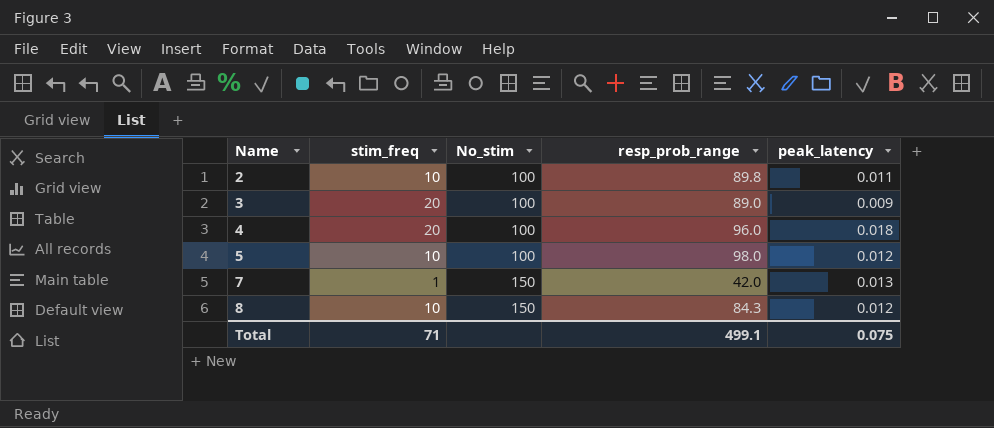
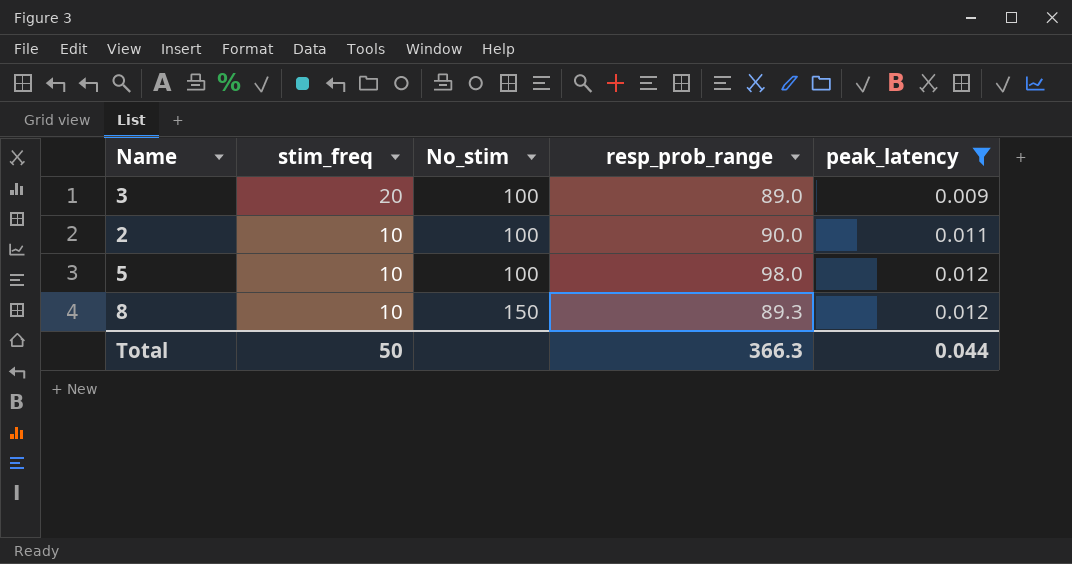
filter: none -> peak_latency <= 0.012
row order: Name ascending -> stim_freq descending
2 | resp_prob_range: 89.8 -> 90.0
8 | resp_prob_range: 84.3 -> 89.3
Total | stim_freq: 71 -> 50
Total | resp_prob_range: 499.1 -> 366.3
Total | peak_latency: 0.075 -> 0.044

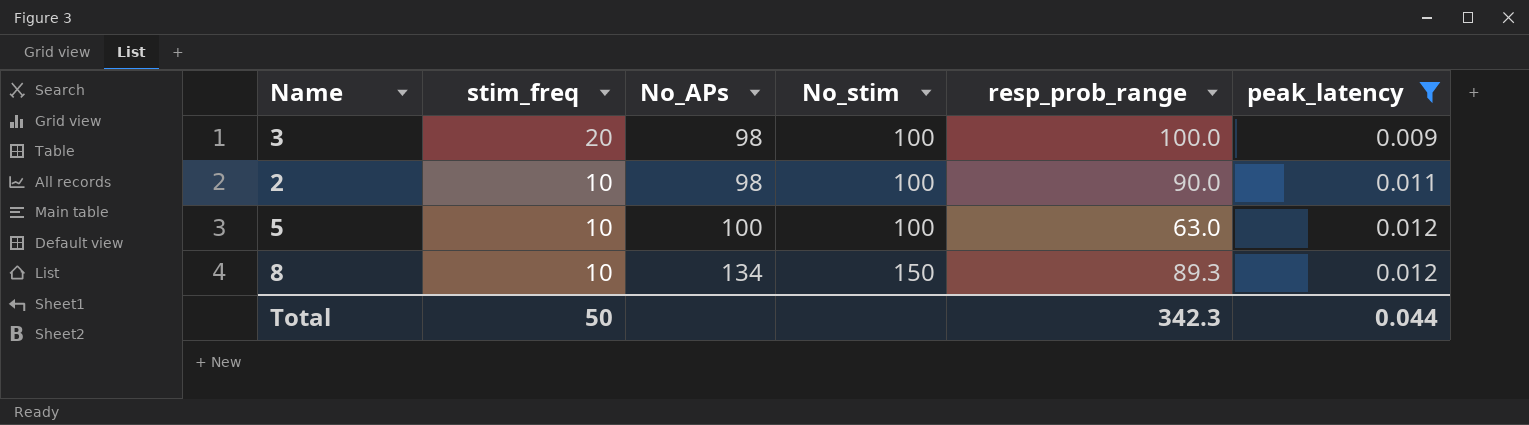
column No_APs | position: none -> 3
3 | resp_prob_range: 89.0 -> 100.0
5 | resp_prob_range: 98.0 -> 63.0
Total | resp_prob_range: 366.3 -> 342.3

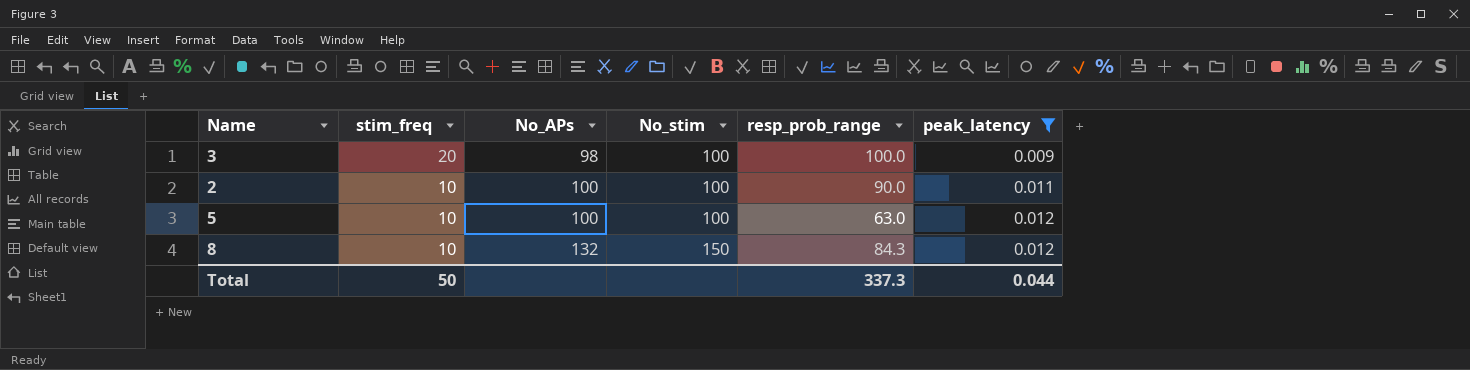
2 | No_APs: 98 -> 100
8 | No_APs: 134 -> 132
8 | resp_prob_range: 89.3 -> 84.3
Total | resp_prob_range: 342.3 -> 337.3

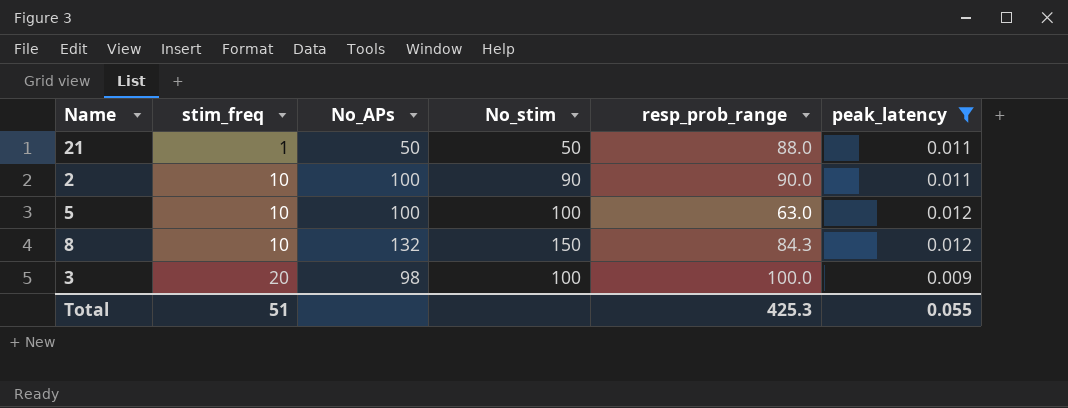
row order: stim_freq descending -> stim_freq ascending
row 21: none -> 1 | 50 | 50 | 88.0 | 0.011
2 | No_stim: 100 -> 90
Total | stim_freq: 50 -> 51
Total | resp_prob_range: 337.3 -> 425.3
Total | peak_latency: 0.044 -> 0.055

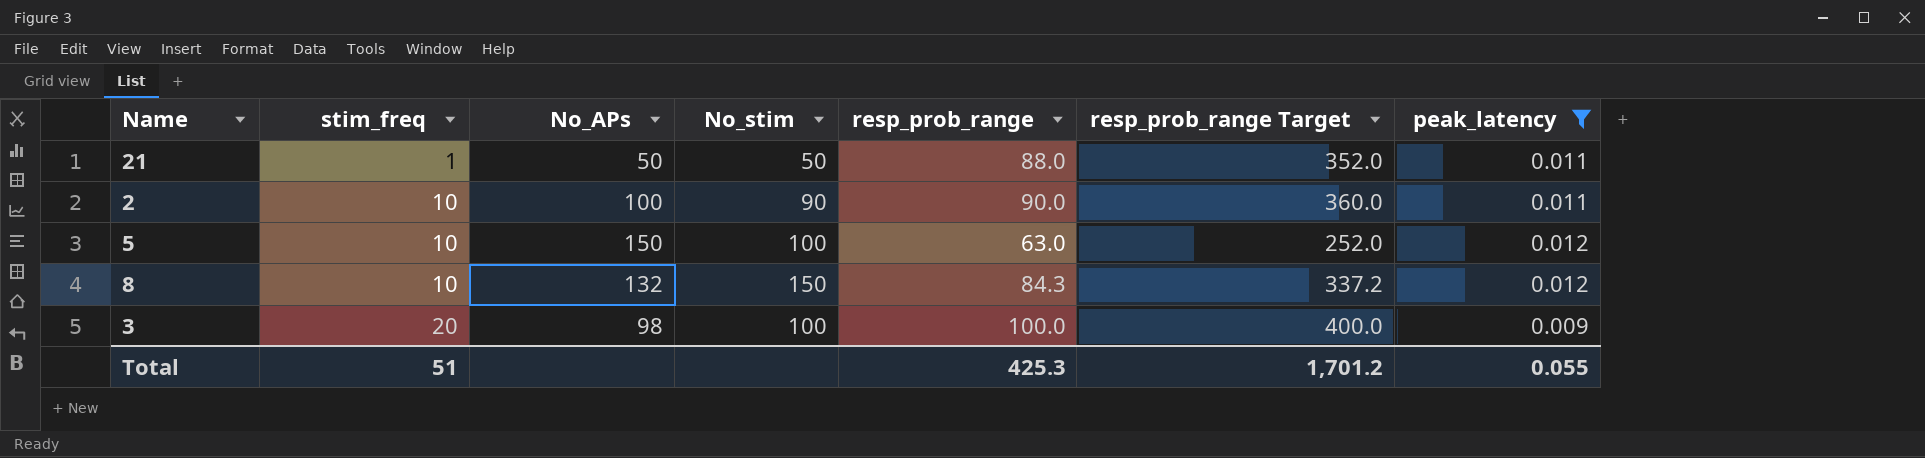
column resp_prob_range Target | formula: none -> [resp_prob_range] * 4
5 | No_APs: 100 -> 150

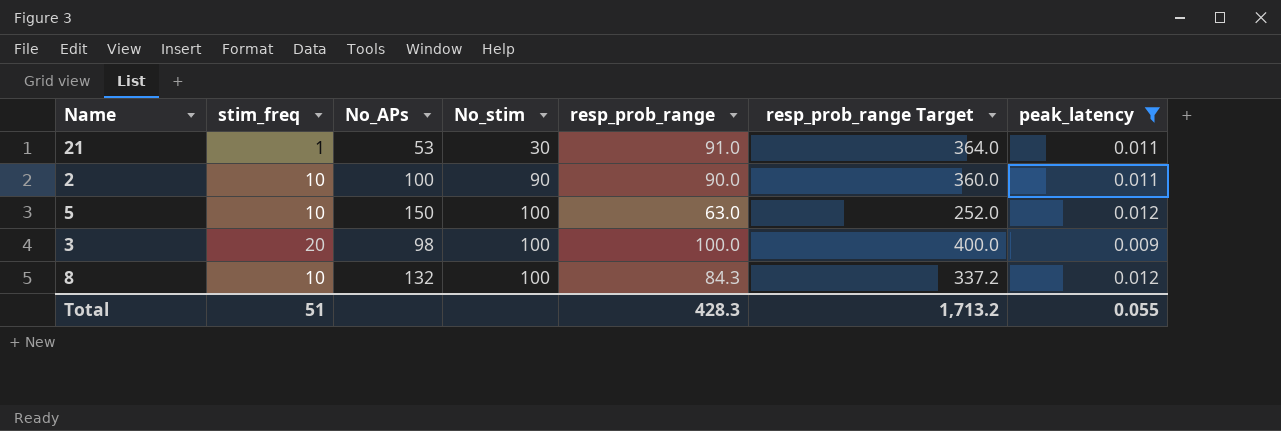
row order: stim_freq ascending -> No_stim ascending
21 | No_APs: 50 -> 53
21 | No_stim: 50 -> 30
21 | resp_prob_range: 88.0 -> 91.0
21 | resp_prob_range Target: 352.0 -> 364.0
8 | No_stim: 150 -> 100
Total | resp_prob_range: 425.3 -> 428.3
Total | resp_prob_range Target: 1,701.2 -> 1,713.2

